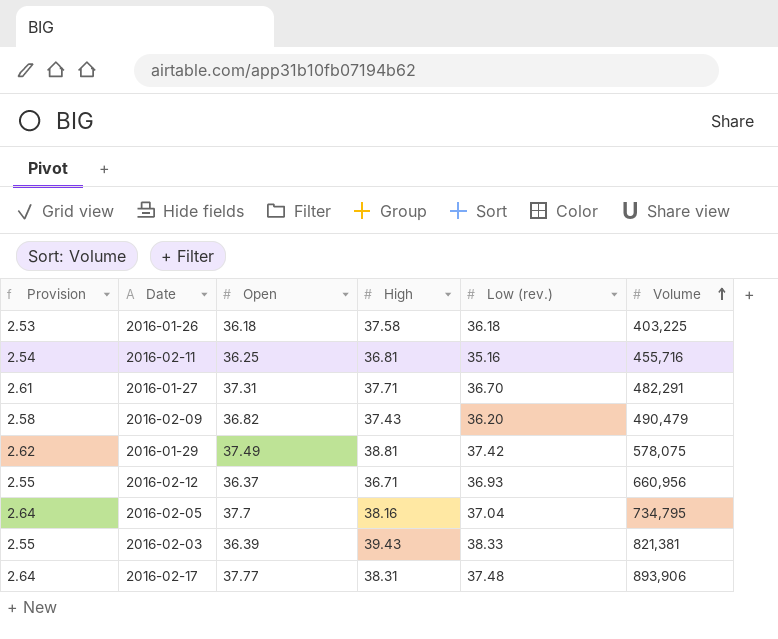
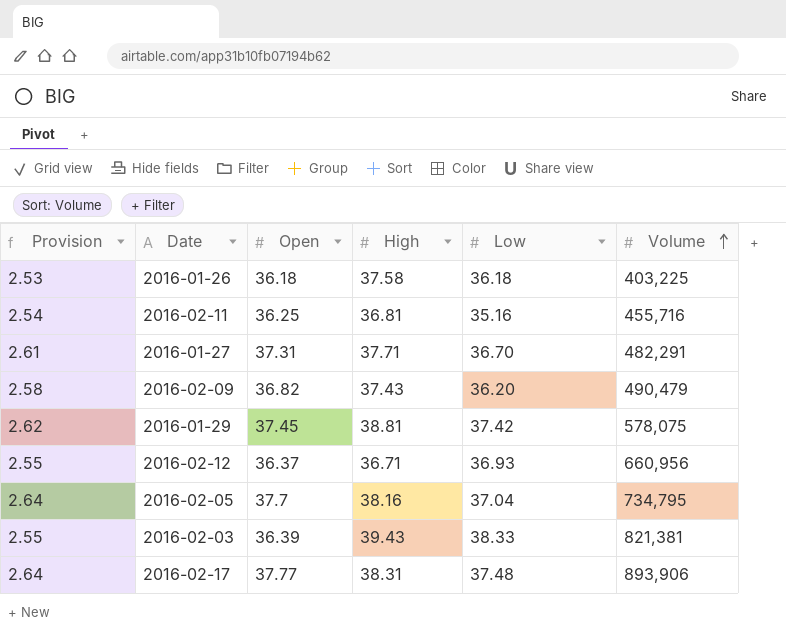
column name: Low (rev.) -> Low
2016-01-29 | Open: 37.49 -> 37.45

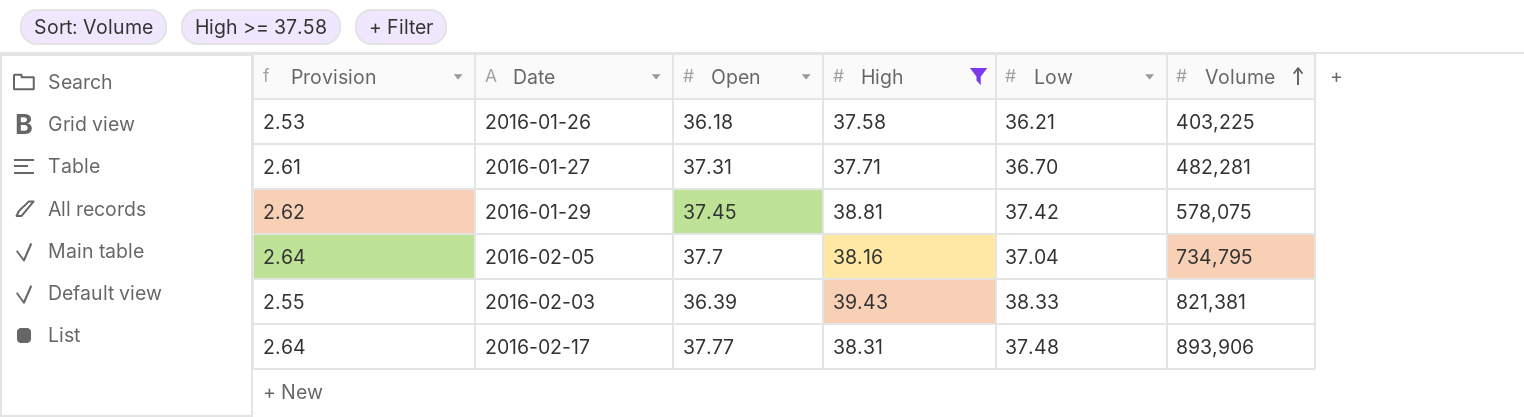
filter: none -> High >= 37.58
2016-01-26 | Low: 36.18 -> 36.21
2016-01-27 | Volume: 482,291 -> 482,281

